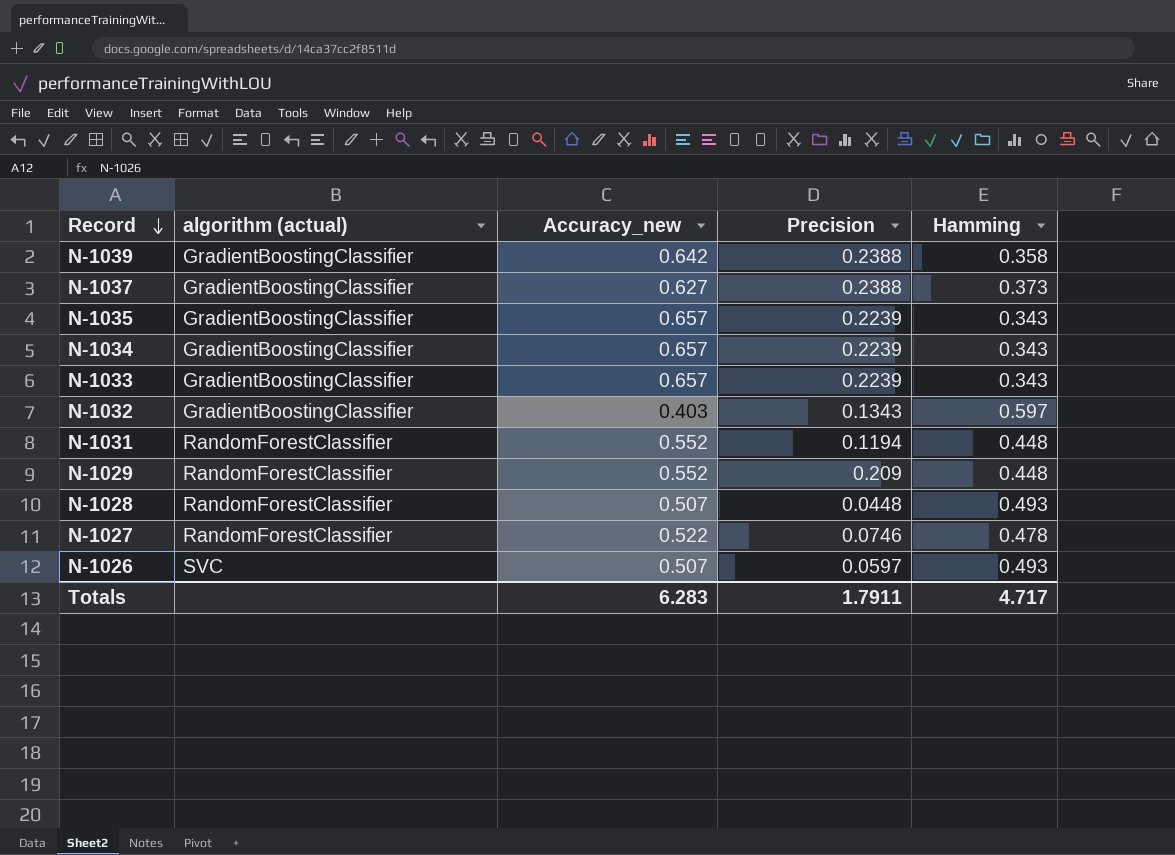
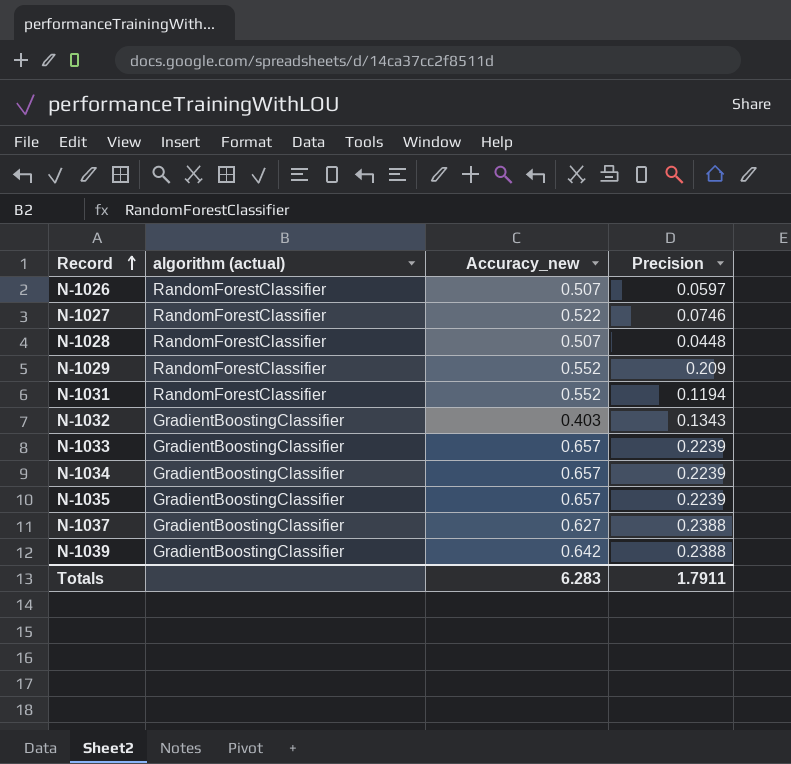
row order: Record descending -> Record ascending
column Hamming | position: 5 -> none
N-1026 | algorithm (actual): SVC -> RandomForestClassifier

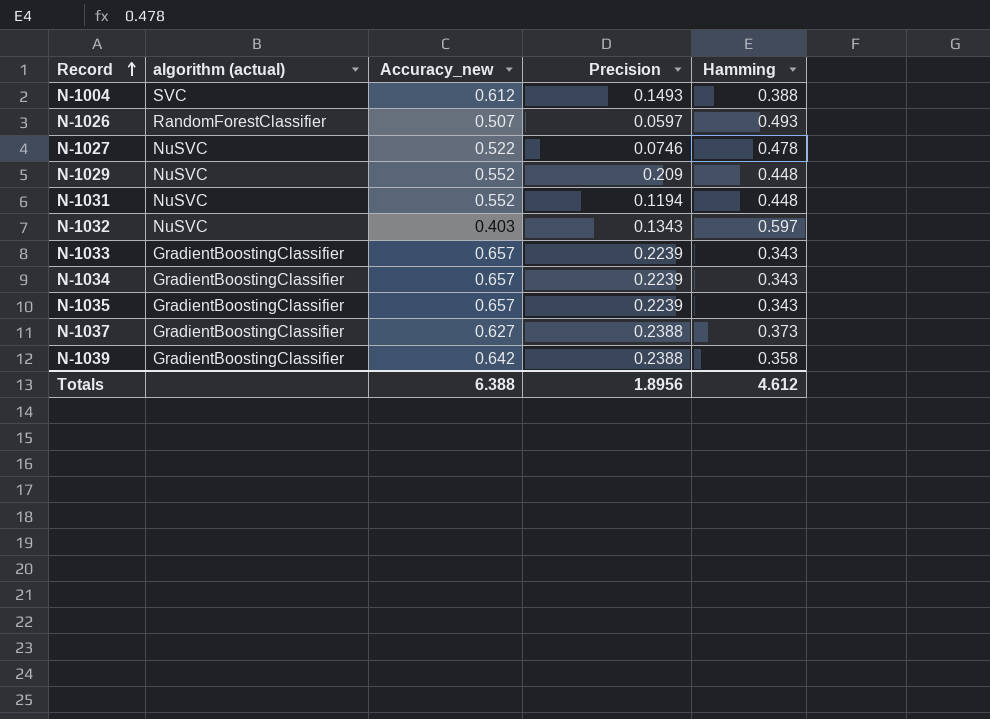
column Hamming | position: none -> 5
row N-1028: RandomForestClassifier | 0.507 | 0.0448 -> none
row N-1004: none -> SVC | 0.612 | 0.1493 | 0.388
N-1027 | algorithm (actual): RandomForestClassifier -> NuSVC
N-1029 | algorithm (actual): RandomForestClassifier -> NuSVC
N-1031 | algorithm (actual): RandomForestClassifier -> NuSVC
N-1032 | algorithm (actual): GradientBoostingClassifier -> NuSVC
Totals | Accuracy_new: 6.283 -> 6.388
Totals | Precision: 1.7911 -> 1.8956

